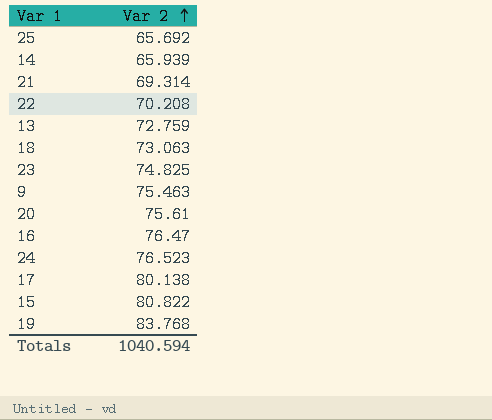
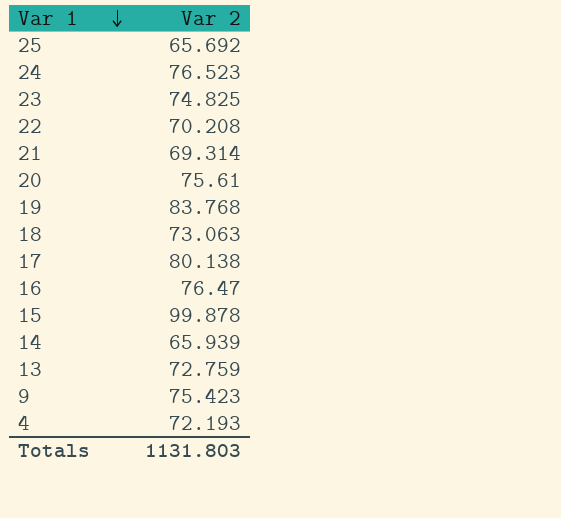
row order: Var 2 ascending -> Var 1 descending
15 | Var 2: 80.822 -> 99.878
9 | Var 2: 75.463 -> 75.423
row 4: none -> 72.193
Totals | Var 2: 1040.594 -> 1131.803

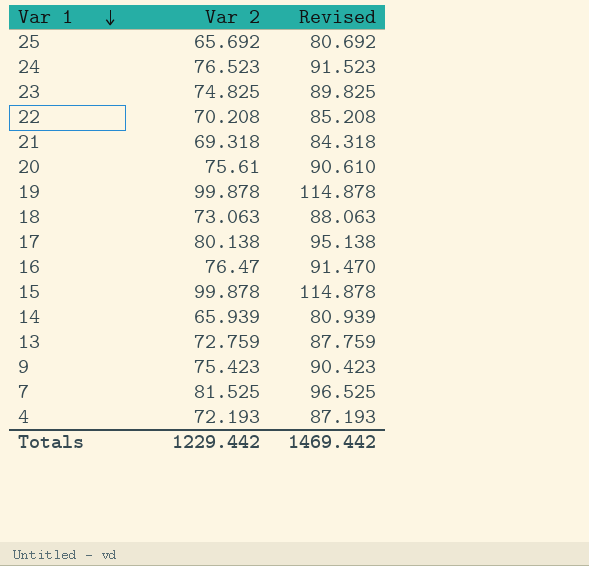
column Revised | formula: none -> [Var 2] + 15
21 | Var 2: 69.314 -> 69.318
19 | Var 2: 83.768 -> 99.878
row 7: none -> 81.525 | 96.525
Totals | Var 2: 1131.803 -> 1229.442

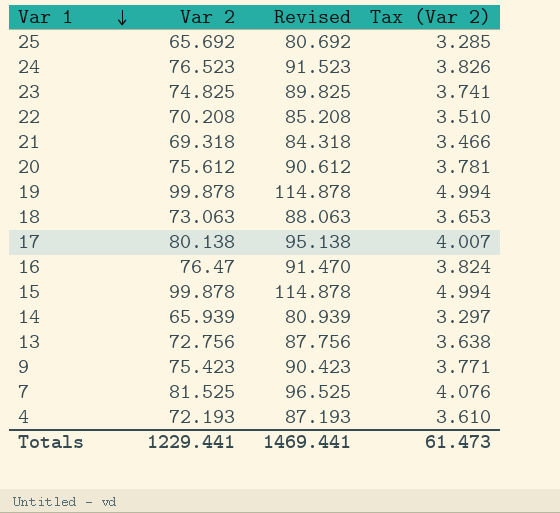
column Tax (Var 2) | formula: none -> [Var 2] * 0.05
20 | Var 2: 75.61 -> 75.612
20 | Revised: 90.610 -> 90.612
13 | Var 2: 72.759 -> 72.756
13 | Revised: 87.759 -> 87.756
Totals | Var 2: 1229.442 -> 1229.441
Totals | Revised: 1469.442 -> 1469.441

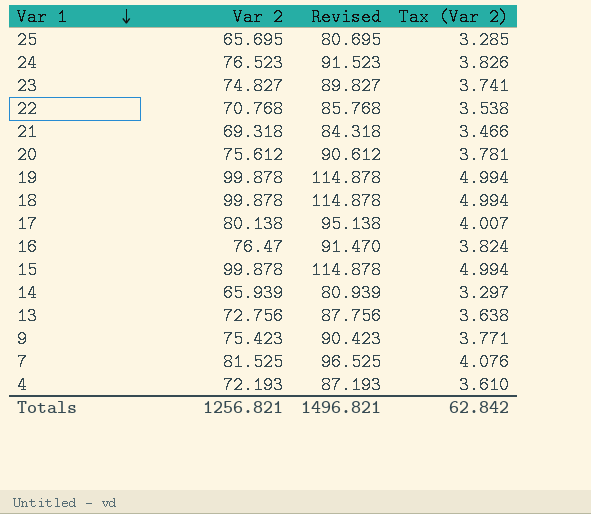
25 | Var 2: 65.692 -> 65.695
25 | Revised: 80.692 -> 80.695
23 | Var 2: 74.825 -> 74.827
23 | Revised: 89.825 -> 89.827
22 | Var 2: 70.208 -> 70.768
22 | Revised: 85.208 -> 85.768
22 | Tax (Var 2): 3.510 -> 3.538
18 | Var 2: 73.063 -> 99.878
18 | Revised: 88.063 -> 114.878
18 | Tax (Var 2): 3.653 -> 4.994
Totals | Var 2: 1229.441 -> 1256.821
Totals | Revised: 1469.441 -> 1496.821
Totals | Tax (Var 2): 61.473 -> 62.842

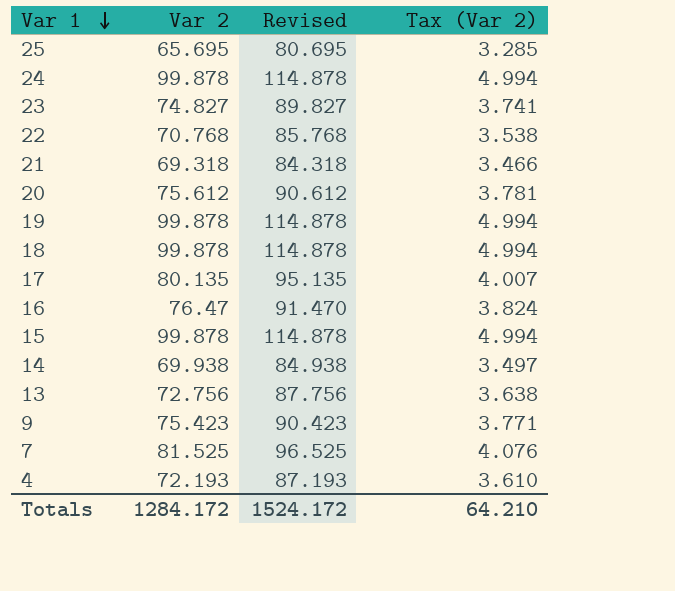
24 | Var 2: 76.523 -> 99.878
24 | Revised: 91.523 -> 114.878
24 | Tax (Var 2): 3.826 -> 4.994
17 | Var 2: 80.138 -> 80.135
17 | Revised: 95.138 -> 95.135
14 | Var 2: 65.939 -> 69.938
14 | Revised: 80.939 -> 84.938
14 | Tax (Var 2): 3.297 -> 3.497
Totals | Var 2: 1256.821 -> 1284.172
Totals | Revised: 1496.821 -> 1524.172
Totals | Tax (Var 2): 62.842 -> 64.210

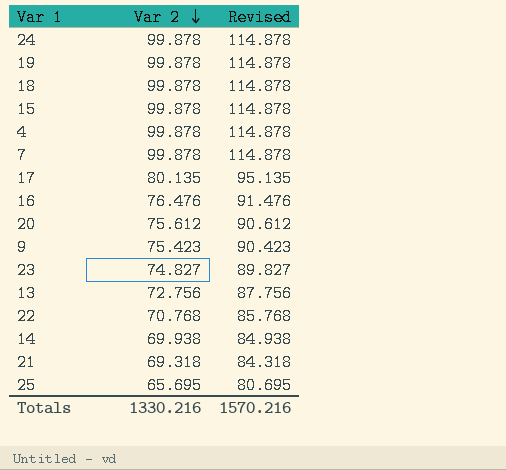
row order: Var 1 descending -> Var 2 descending
column Tax (Var 2) | formula: [Var 2] * 0.05 -> none
4 | Var 2: 72.193 -> 99.878
4 | Revised: 87.193 -> 114.878
7 | Var 2: 81.525 -> 99.878
7 | Revised: 96.525 -> 114.878
16 | Var 2: 76.47 -> 76.476
16 | Revised: 91.470 -> 91.476
Totals | Var 2: 1284.172 -> 1330.216
Totals | Revised: 1524.172 -> 1570.216

